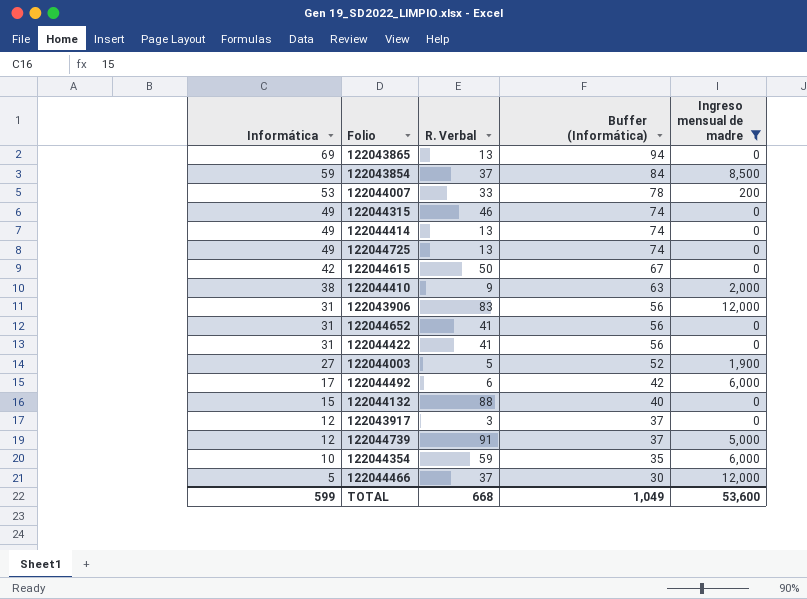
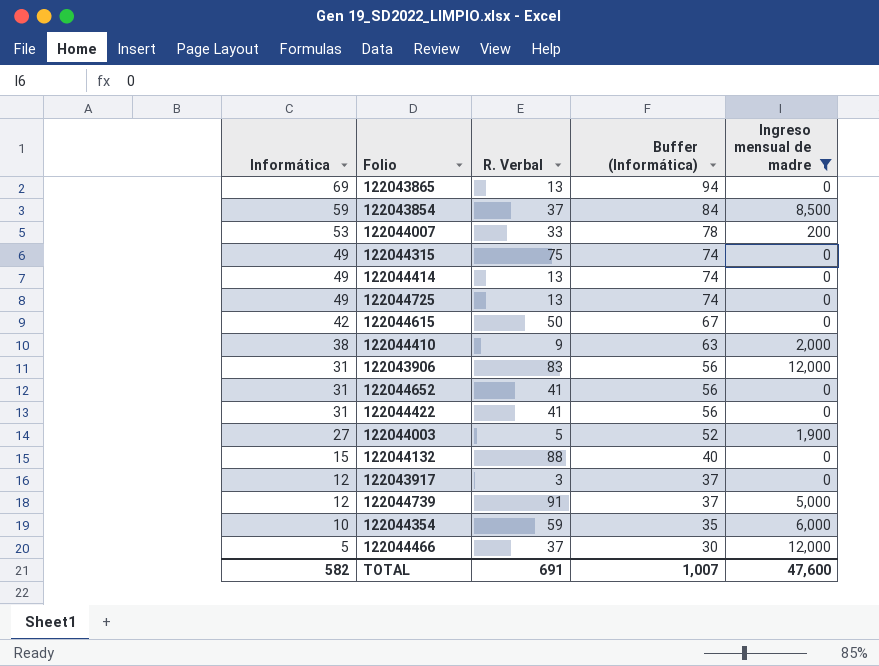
row 122044492: 17 | 6 | 42 | 6,000 -> none
122044315 | R. Verbal: 46 -> 75
TOTAL | Informática: 599 -> 582
TOTAL | R. Verbal: 668 -> 691
TOTAL | Buffer (Informática): 1,049 -> 1,007
TOTAL | Ingreso mensual de madre: 53,600 -> 47,600

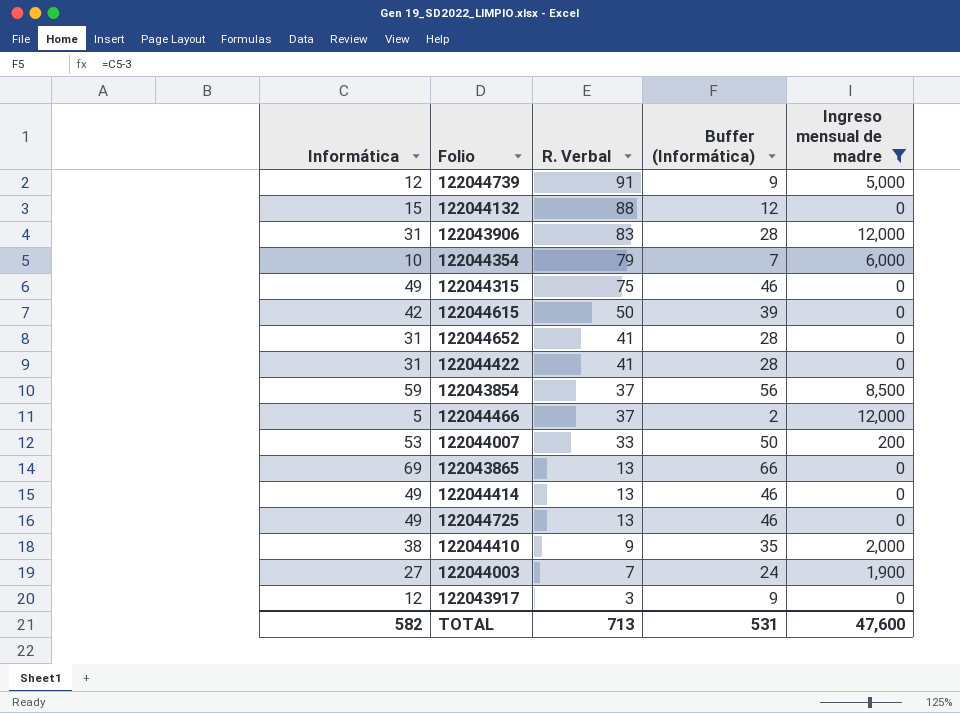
row order: Informática descending -> R. Verbal descending
column Buffer (Informática) | formula: [Informática] + 25 -> [Informática] - 3
122044354 | R. Verbal: 59 -> 79
122044003 | R. Verbal: 5 -> 7
TOTAL | R. Verbal: 691 -> 713
TOTAL | Buffer (Informática): 1,007 -> 531

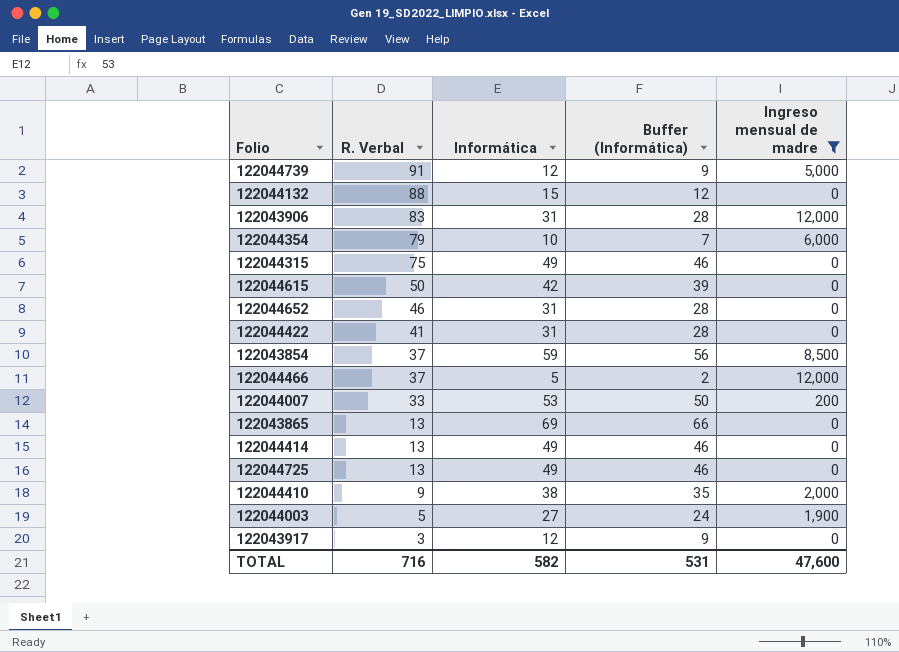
column Informática | position: 1 -> 3
122044652 | R. Verbal: 41 -> 46
122044003 | R. Verbal: 7 -> 5
TOTAL | R. Verbal: 713 -> 716

